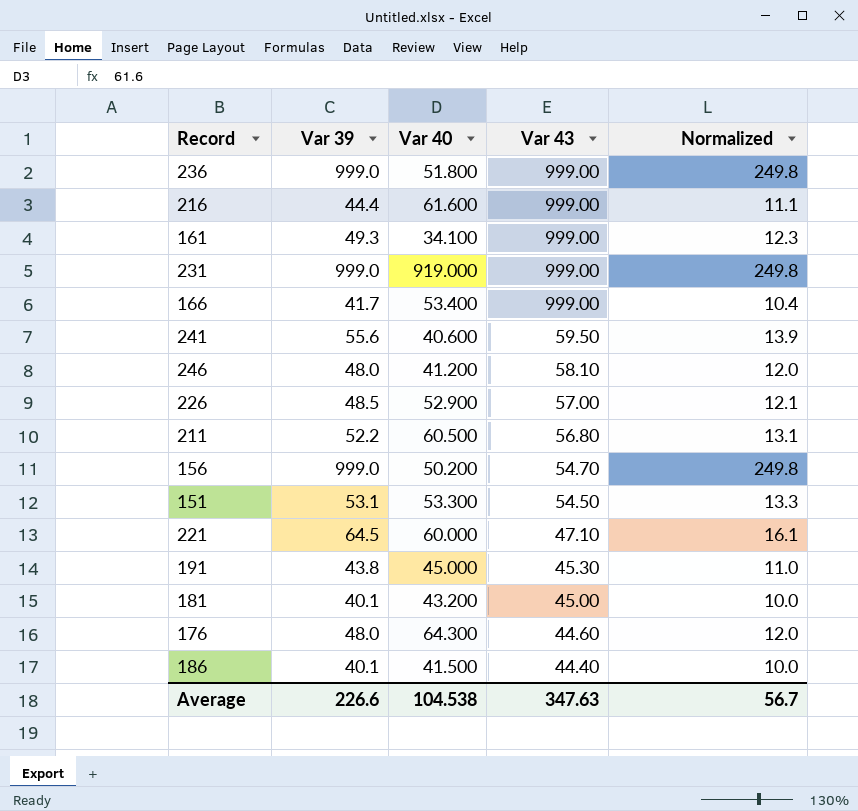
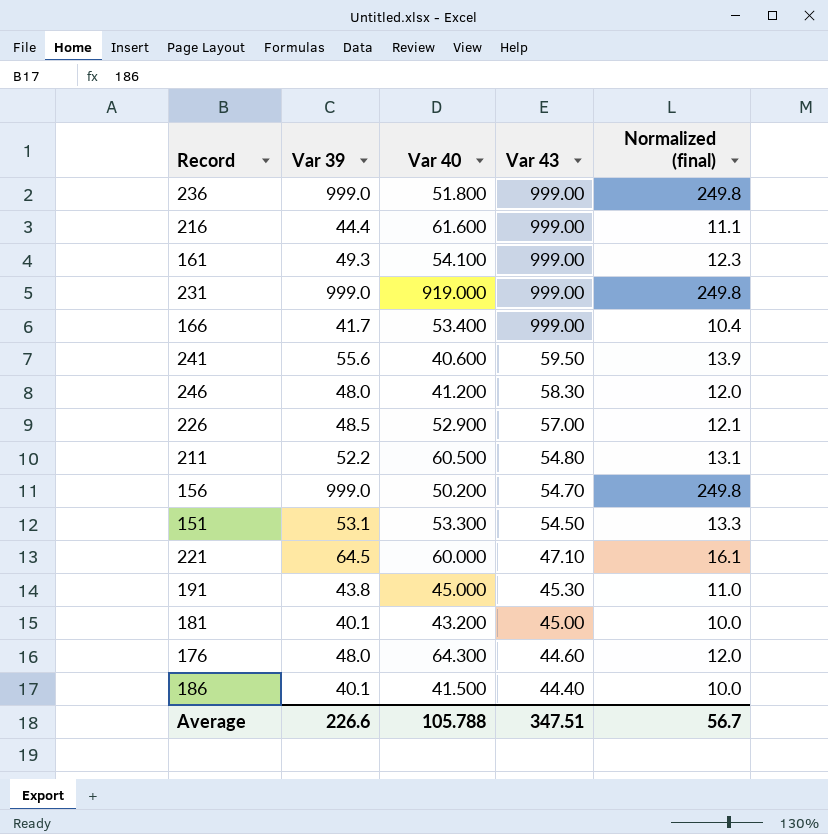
column name: Normalized -> Normalized (final)
161 | Var 40: 34.100 -> 54.100
246 | Var 43: 58.10 -> 58.30
211 | Var 43: 56.80 -> 54.80
Average | Var 40: 104.538 -> 105.788
Average | Var 43: 347.63 -> 347.51

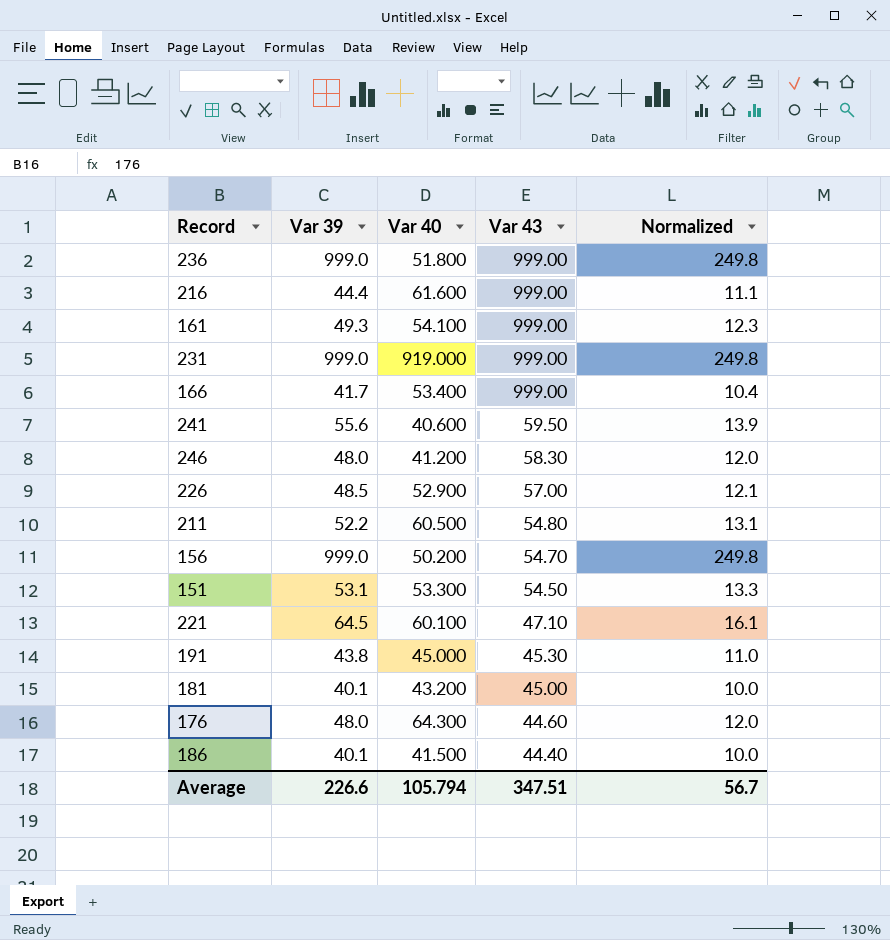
column name: Normalized (final) -> Normalized
221 | Var 40: 60.000 -> 60.100
Average | Var 40: 105.788 -> 105.794

